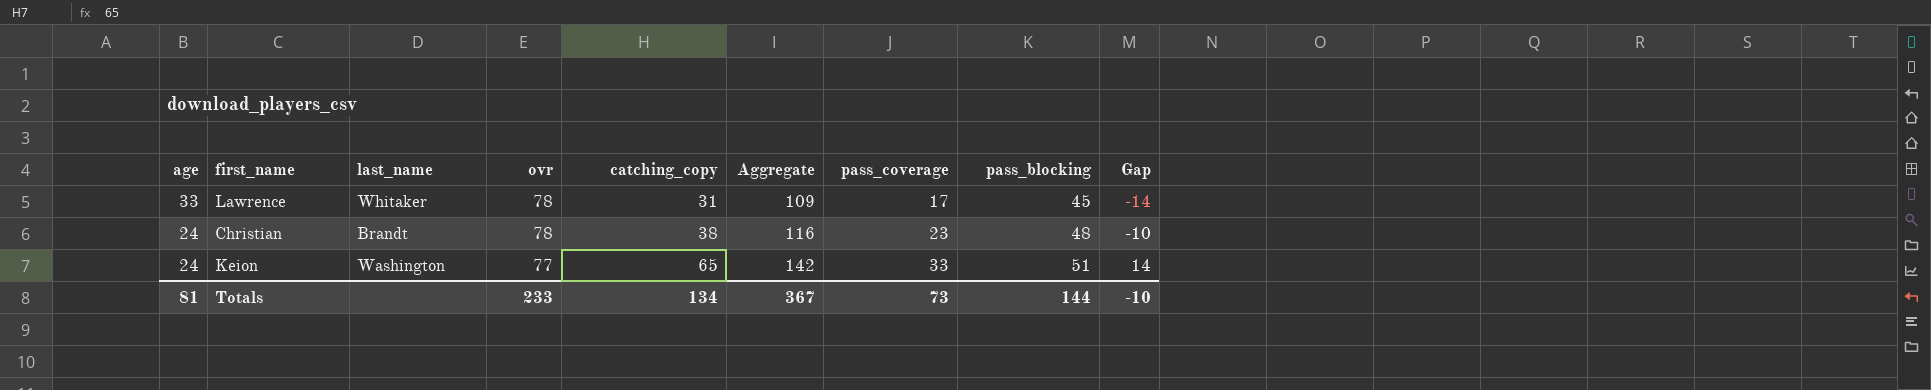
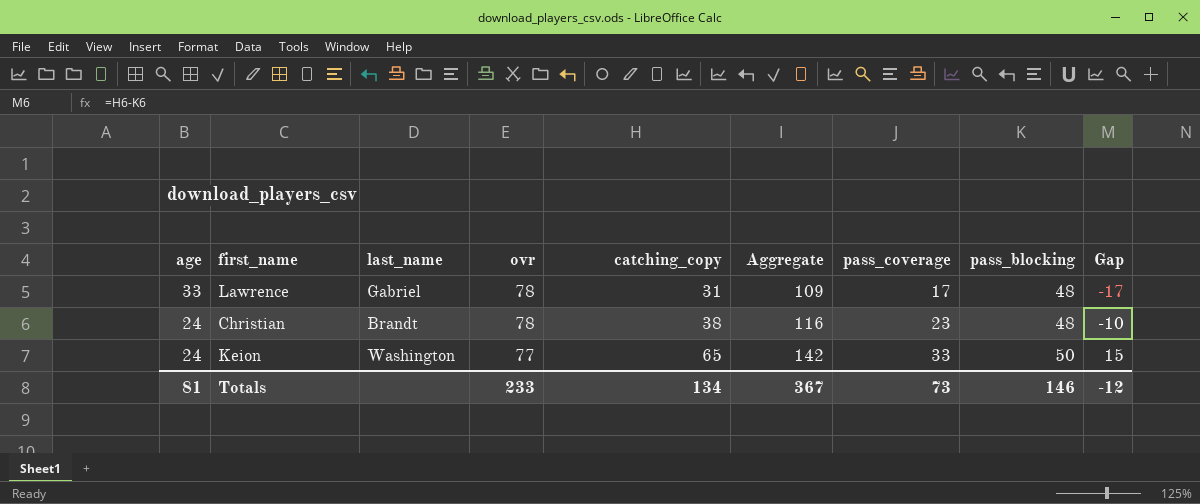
Lawrence | last_name: Whitaker -> Gabriel
Lawrence | pass_blocking: 45 -> 48
Lawrence | Gap: -14 -> -17
Keion | pass_blocking: 51 -> 50
Keion | Gap: 14 -> 15
Totals | pass_blocking: 144 -> 146
Totals | Gap: -10 -> -12

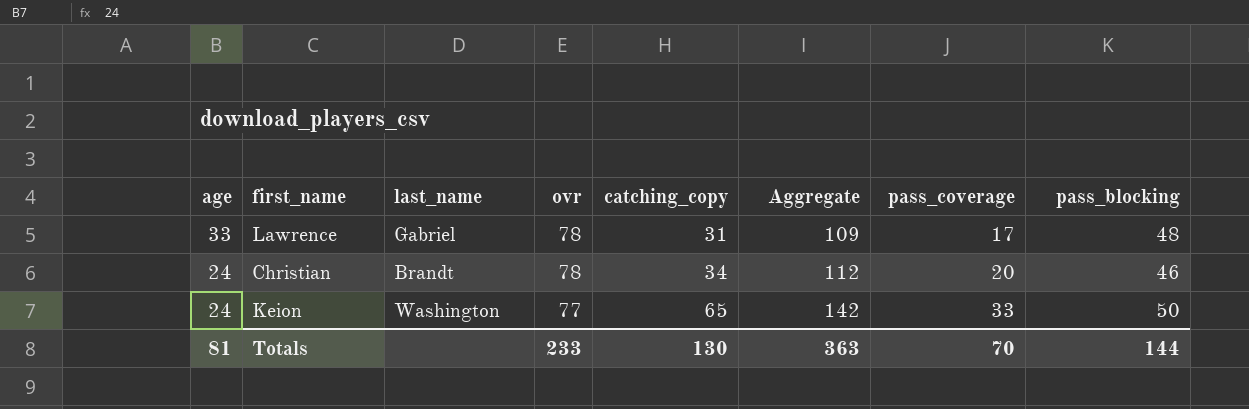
column Gap | formula: [catching_copy] - [pass_blocking] -> none
Christian | catching_copy: 38 -> 34
Christian | Aggregate: 116 -> 112
Christian | pass_coverage: 23 -> 20
Christian | pass_blocking: 48 -> 46
Totals | catching_copy: 134 -> 130
Totals | Aggregate: 367 -> 363
Totals | pass_coverage: 73 -> 70
Totals | pass_blocking: 146 -> 144

